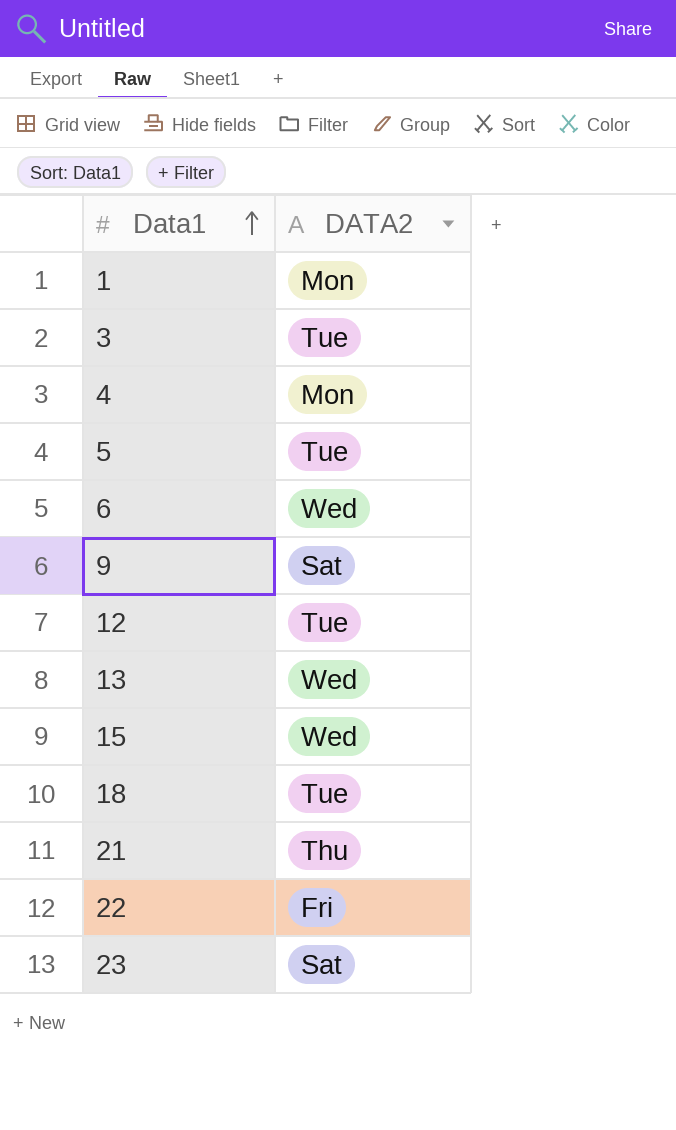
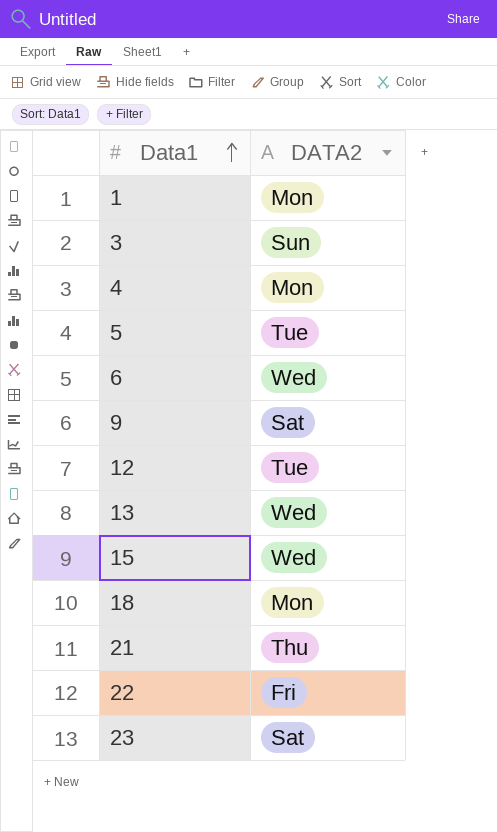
3 | DATA2: Tue -> Sun
18 | DATA2: Tue -> Mon

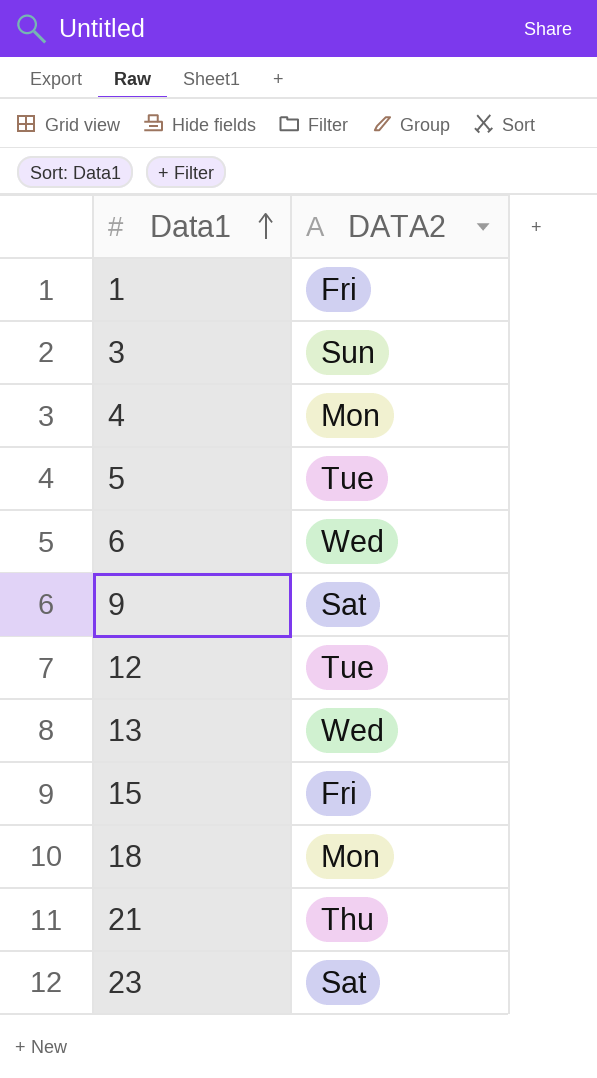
row 22: Fri -> none
1 | DATA2: Mon -> Fri
15 | DATA2: Wed -> Fri

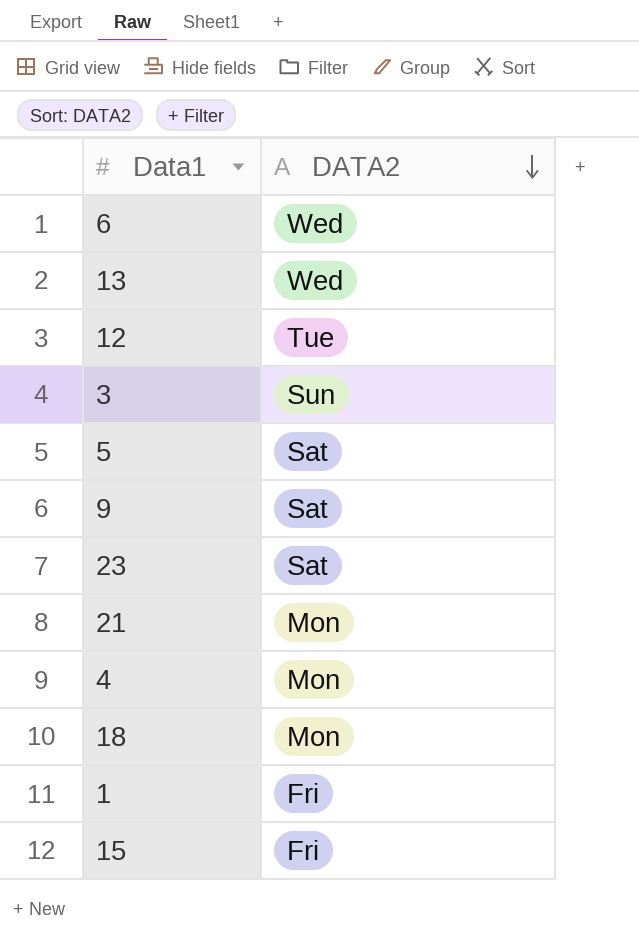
row order: Data1 ascending -> DATA2 descending
5 | DATA2: Tue -> Sat
21 | DATA2: Thu -> Mon

